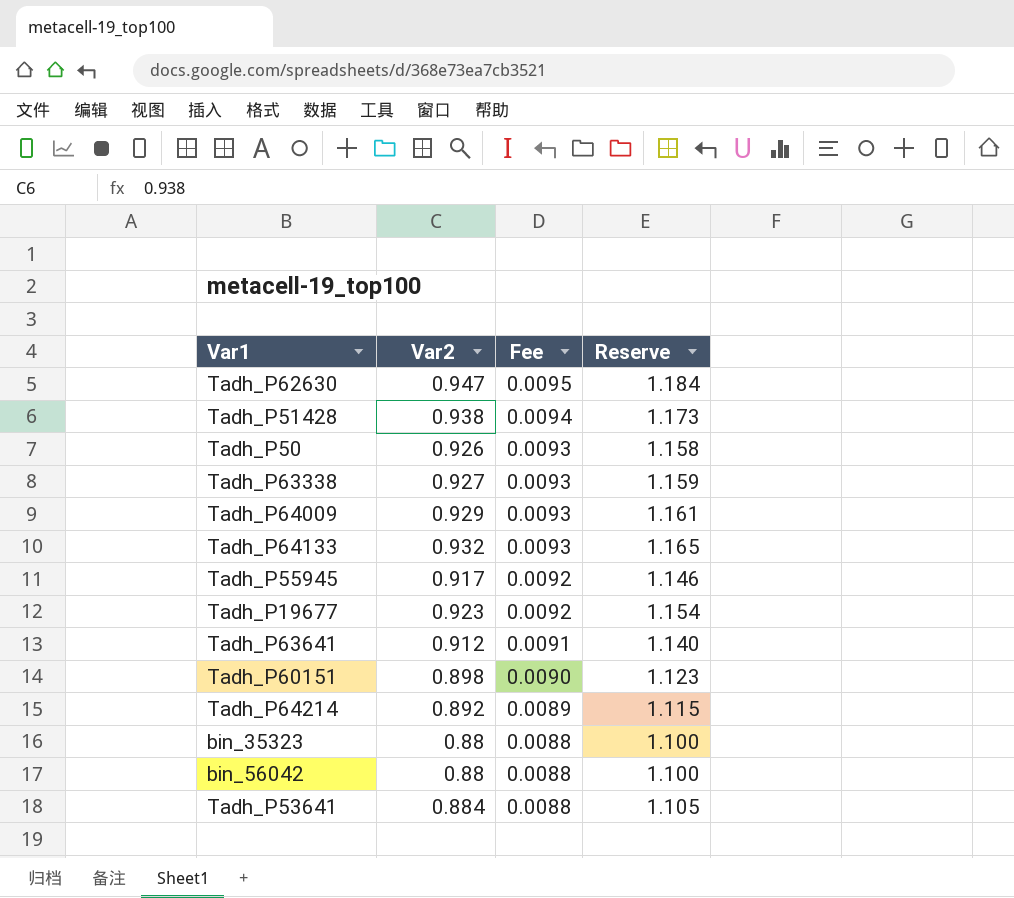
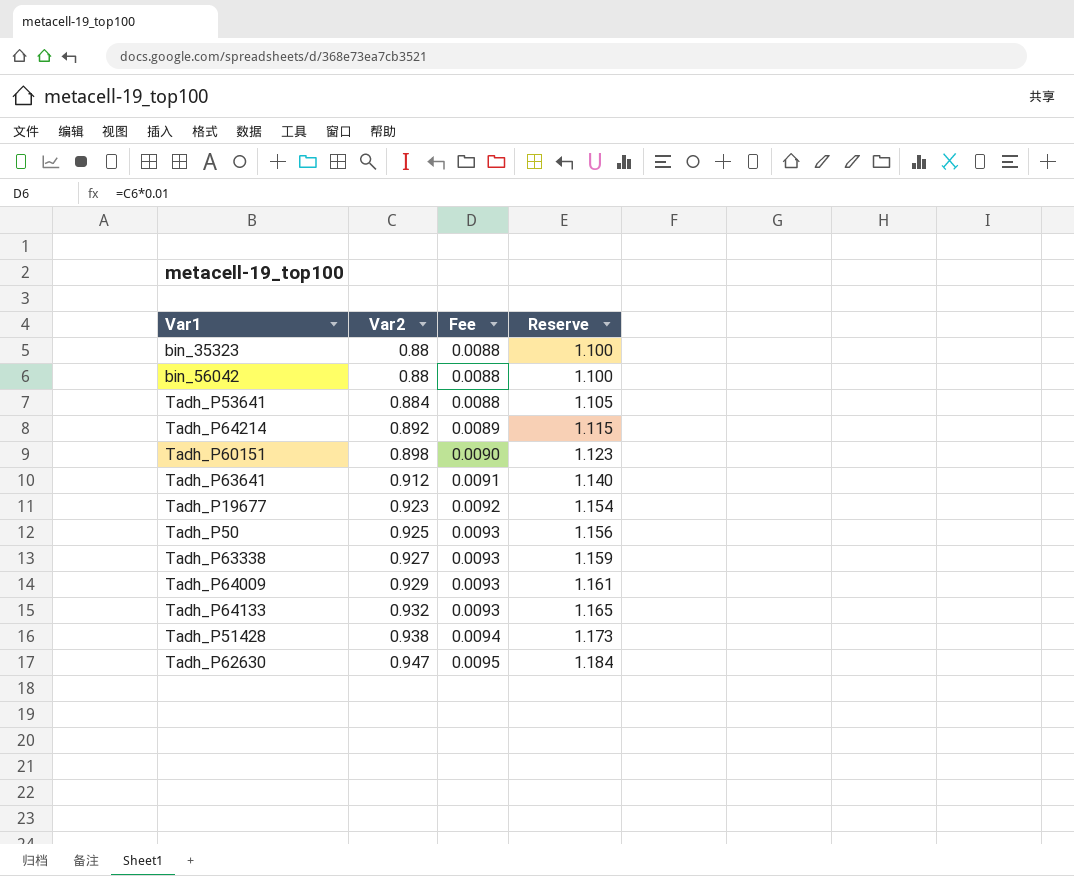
row order: Fee descending -> Var2 ascending
row Tadh_P55945: 0.917 | 0.0092 | 1.146 -> none
Tadh_P50 | Var2: 0.926 -> 0.925
Tadh_P50 | Reserve: 1.158 -> 1.156

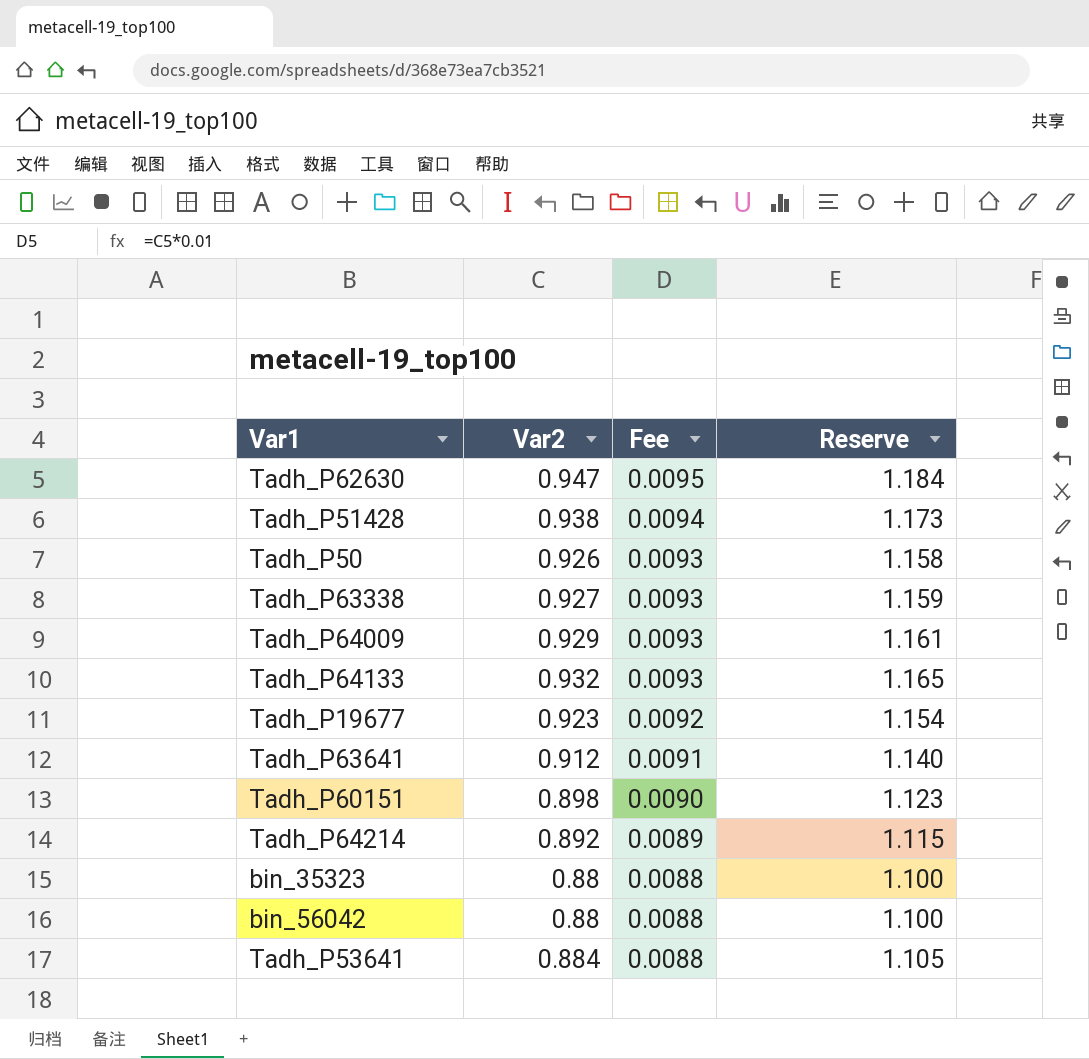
row order: Var2 ascending -> Fee descending
Tadh_P50 | Var2: 0.925 -> 0.926
Tadh_P50 | Reserve: 1.156 -> 1.158

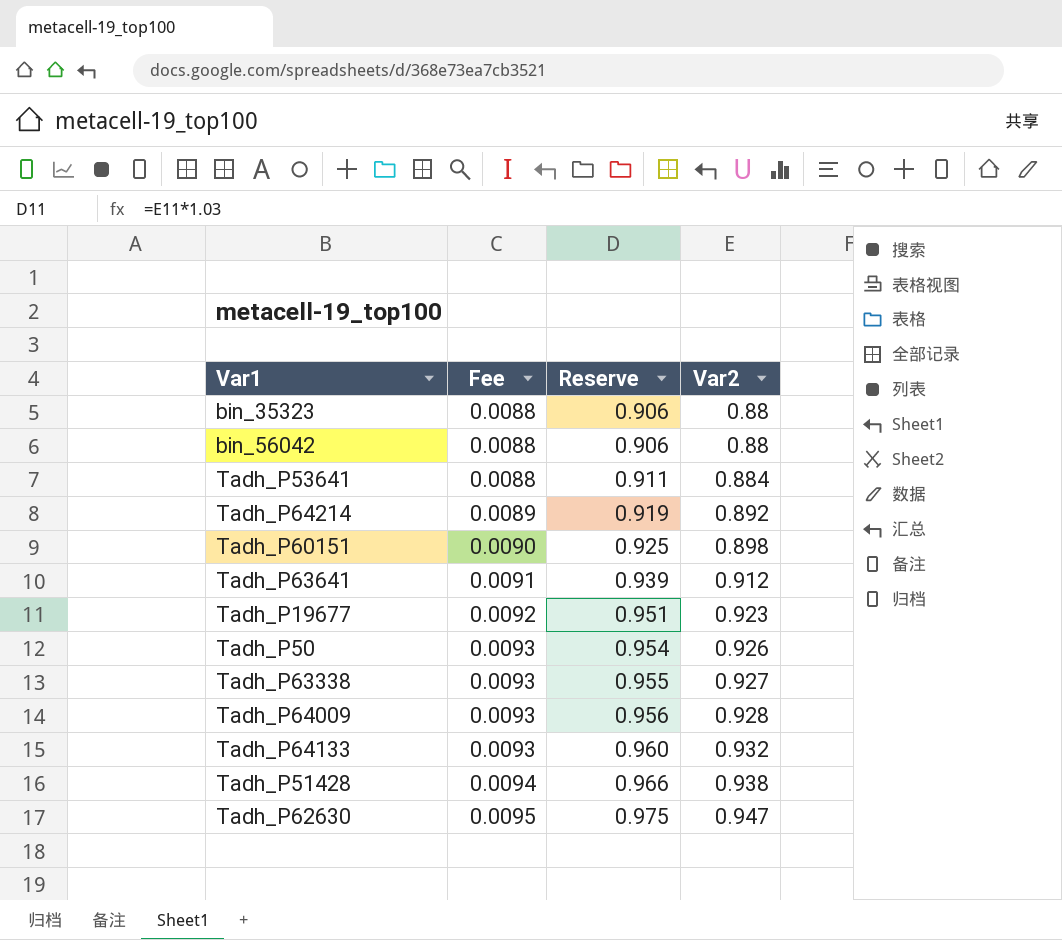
row order: Fee descending -> Fee ascending
column Reserve | formula: [Var2] * 1.25 -> [Var2] * 1.03
column Var2 | position: 2 -> 4
Tadh_P64009 | Var2: 0.929 -> 0.928

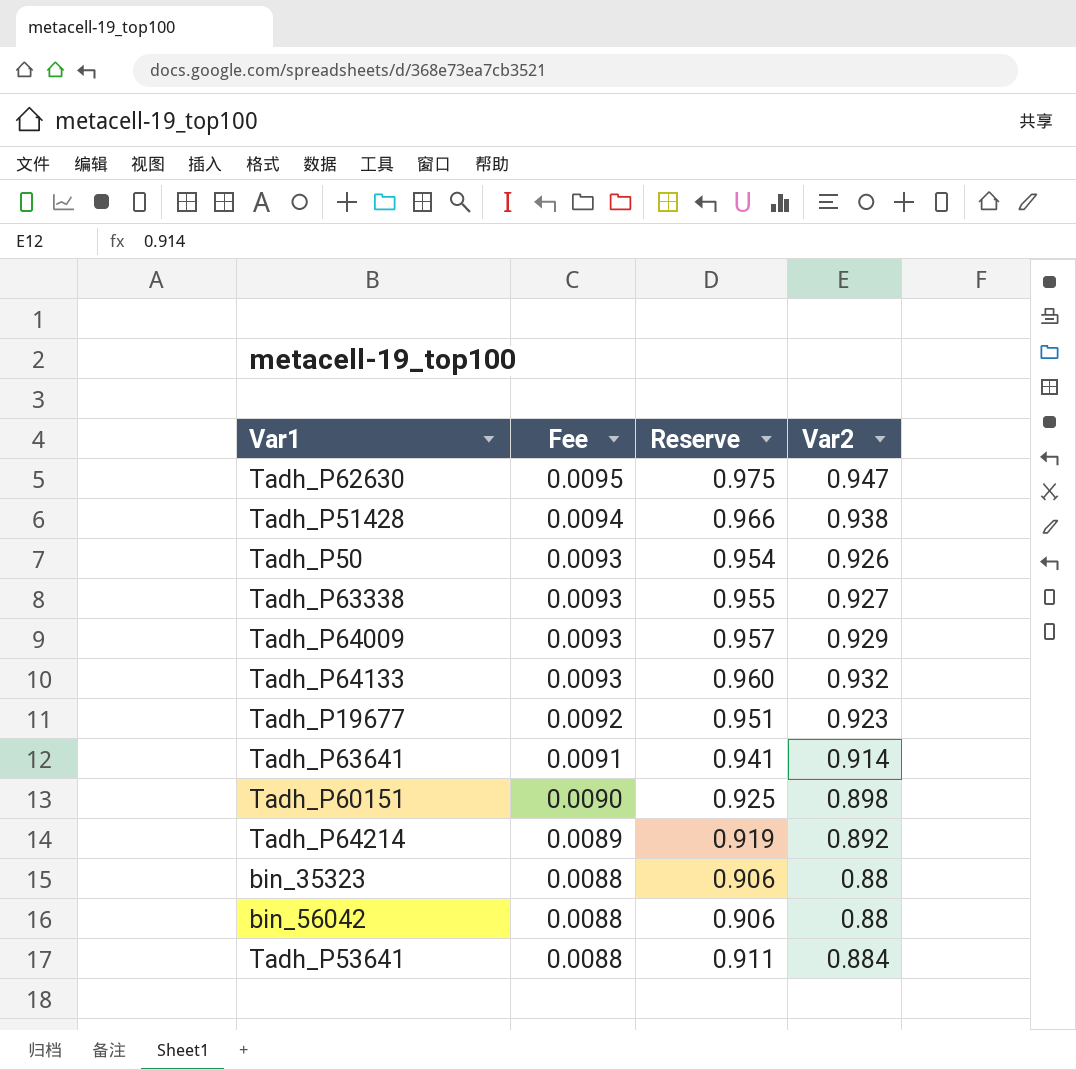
row order: Fee ascending -> Fee descending
Tadh_P64009 | Reserve: 0.956 -> 0.957
Tadh_P64009 | Var2: 0.928 -> 0.929
Tadh_P63641 | Reserve: 0.939 -> 0.941
Tadh_P63641 | Var2: 0.912 -> 0.914

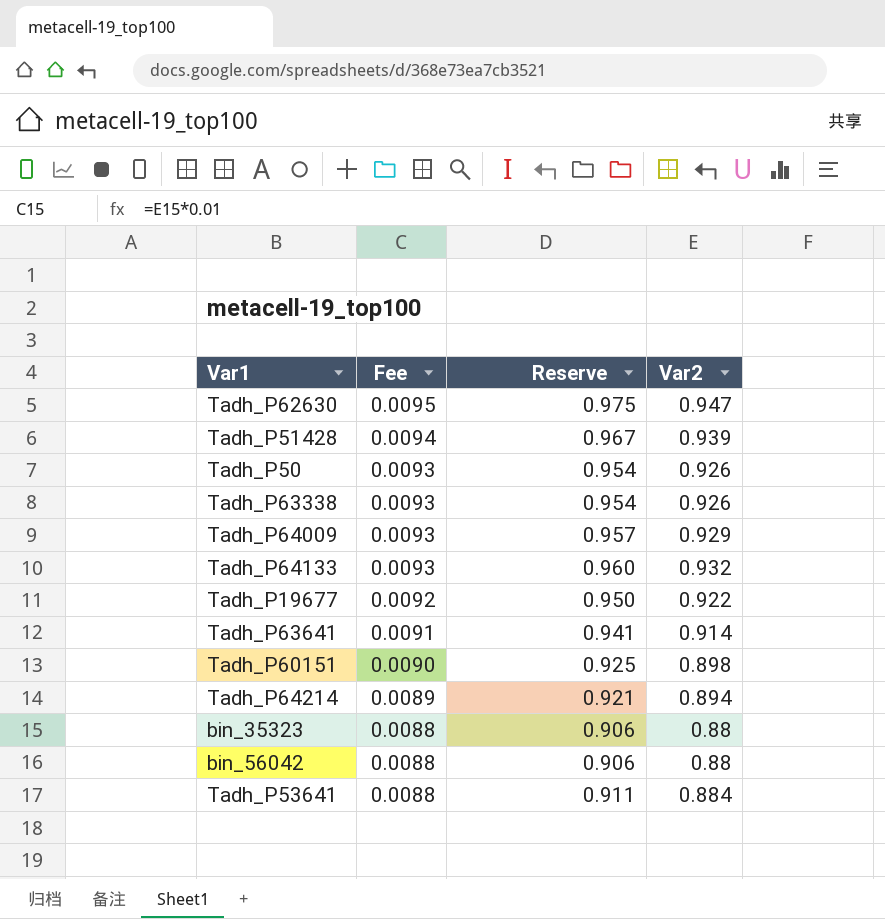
Tadh_P51428 | Reserve: 0.966 -> 0.967
Tadh_P51428 | Var2: 0.938 -> 0.939
Tadh_P63338 | Reserve: 0.955 -> 0.954
Tadh_P63338 | Var2: 0.927 -> 0.926
Tadh_P19677 | Reserve: 0.951 -> 0.950
Tadh_P19677 | Var2: 0.923 -> 0.922
Tadh_P64214 | Reserve: 0.919 -> 0.921
Tadh_P64214 | Var2: 0.892 -> 0.894

